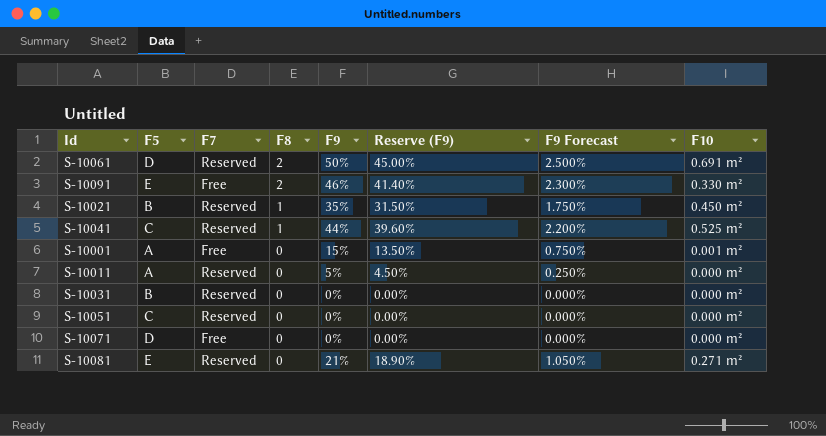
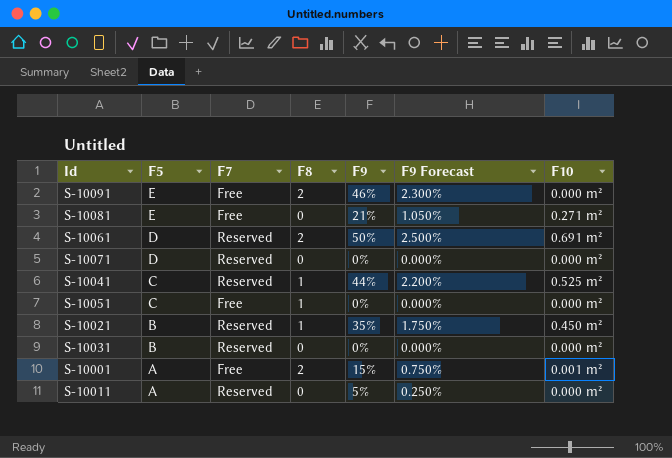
row order: F8 descending -> F5 descending
column Reserve (F9) | formula: [F9] * 0.9 -> none
S-10091 | F10: 0.330 m² -> 0.000 m²
S-10081 | F7: Reserved -> Free
S-10071 | F7: Free -> Reserved
S-10051 | F7: Reserved -> Free
S-10051 | F8: 0 -> 1
S-10001 | F8: 0 -> 2

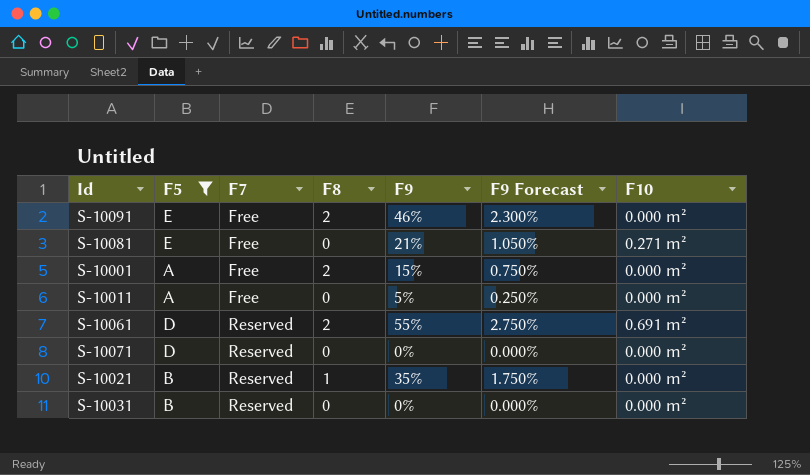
filter: none -> F5 != C
row order: F5 descending -> F7 ascending
S-10001 | F10: 0.001 m² -> 0.000 m²
S-10011 | F7: Reserved -> Free
S-10061 | F9: 50% -> 55%
S-10061 | F9 Forecast: 2.500% -> 2.750%
S-10021 | F10: 0.450 m² -> 0.000 m²

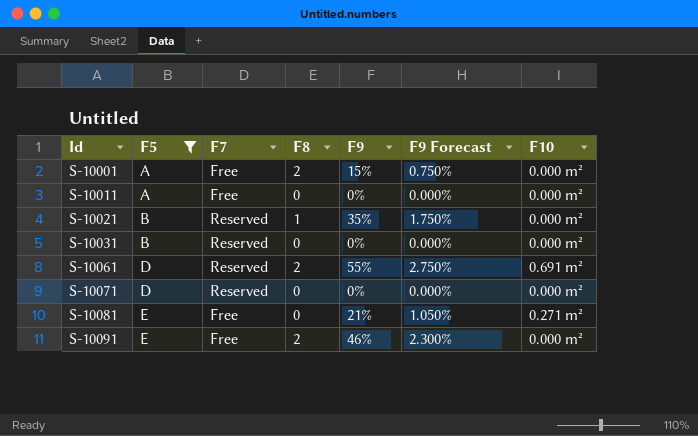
row order: F7 ascending -> Id ascending
S-10011 | F9: 5% -> 0%
S-10011 | F9 Forecast: 0.250% -> 0.000%

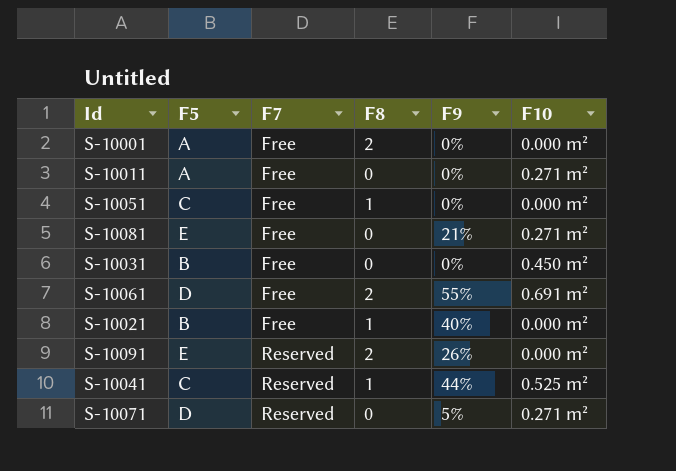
filter: F5 != C -> none
row order: Id ascending -> F7 ascending
column F9 Forecast | formula: [F9] * 0.05 -> none
S-10001 | F9: 15% -> 0%
S-10011 | F10: 0.000 m² -> 0.271 m²
S-10031 | F7: Reserved -> Free
S-10031 | F10: 0.000 m² -> 0.450 m²
S-10061 | F7: Reserved -> Free
S-10021 | F7: Reserved -> Free
S-10021 | F9: 35% -> 40%
S-10091 | F7: Free -> Reserved
S-10091 | F9: 46% -> 26%
S-10071 | F9: 0% -> 5%
S-10071 | F10: 0.000 m² -> 0.271 m²

